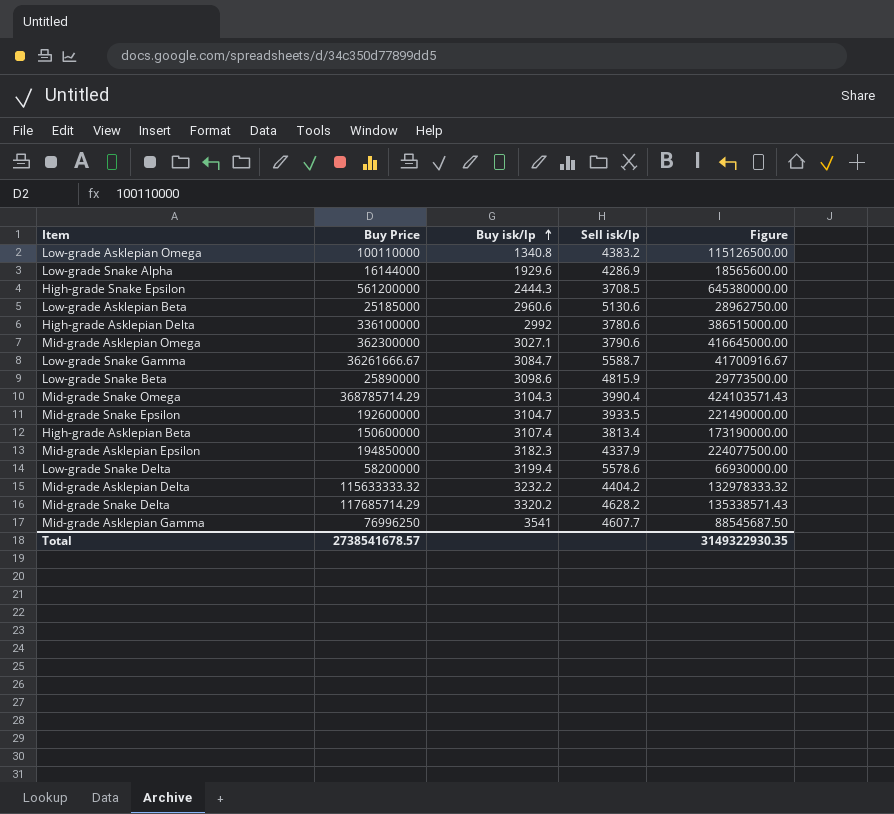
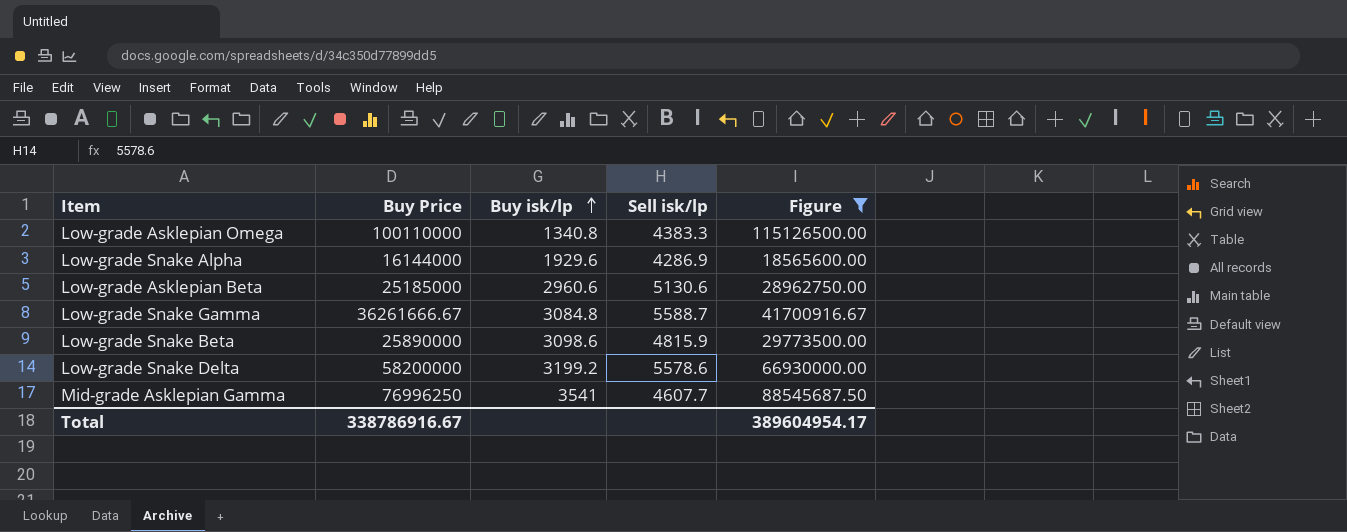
filter: none -> Figure <= 115126500.00
Low-grade Asklepian Omega | Sell isk/lp: 4383.2 -> 4383.3
Low-grade Snake Gamma | Buy isk/lp: 3084.7 -> 3084.8
Low-grade Snake Delta | Buy isk/lp: 3199.4 -> 3199.2
Total | Buy Price: 2738541678.57 -> 338786916.67
Total | Figure: 3149322930.35 -> 389604954.17

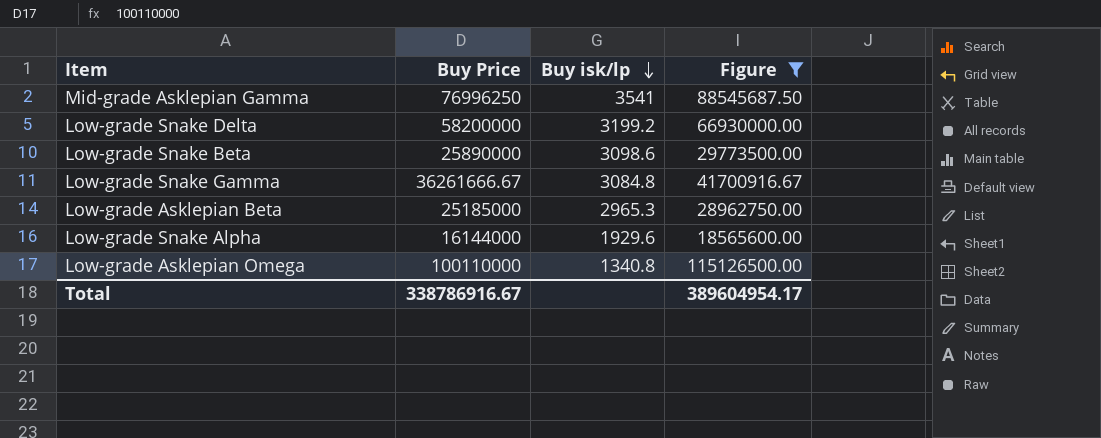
row order: Buy isk/lp ascending -> Buy isk/lp descending
column Sell isk/lp | position: 4 -> none
Low-grade Asklepian Beta | Buy isk/lp: 2960.6 -> 2965.3

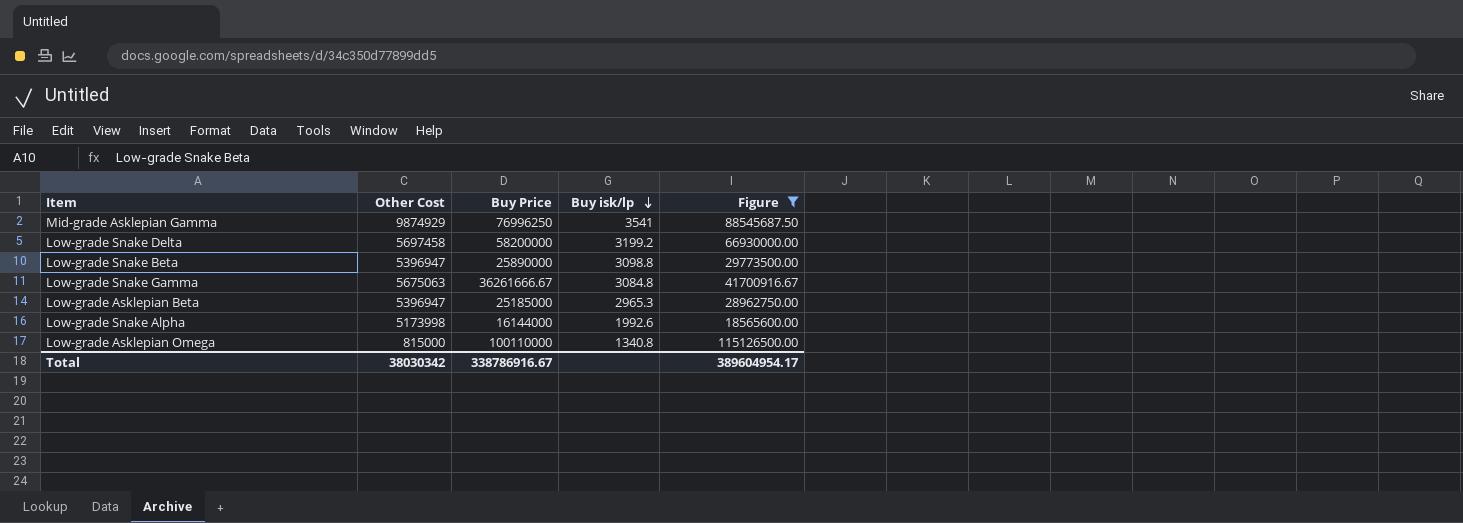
column Other Cost | position: none -> 2
Low-grade Snake Beta | Buy isk/lp: 3098.6 -> 3098.8
Low-grade Snake Alpha | Buy isk/lp: 1929.6 -> 1992.6

